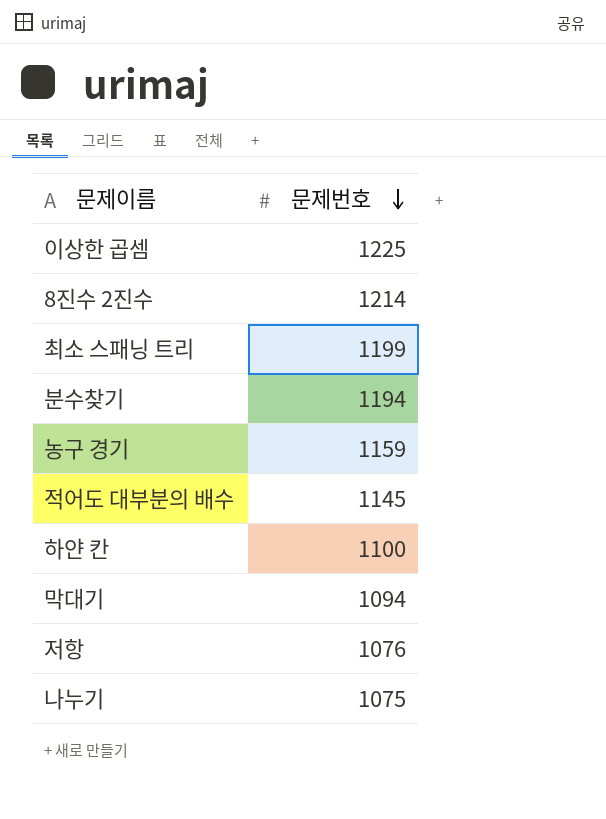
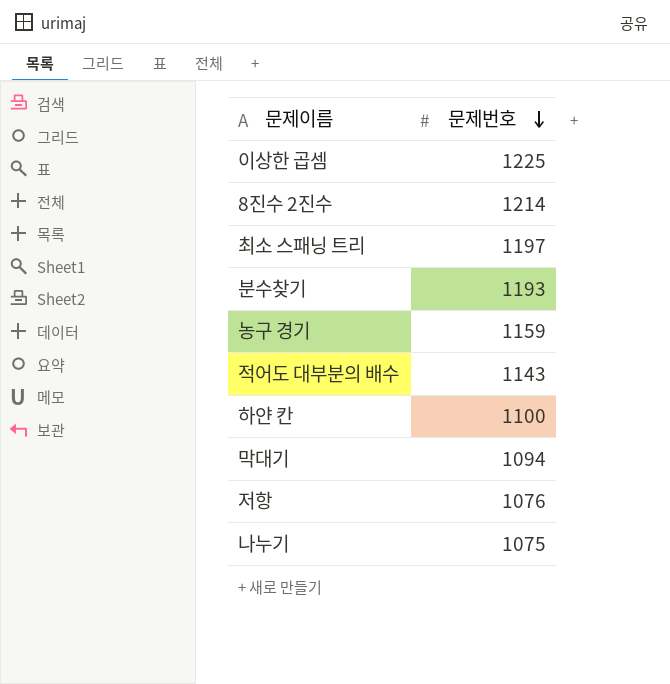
최소 스패닝 트리 | 문제번호: 1199 -> 1197
분수찾기 | 문제번호: 1194 -> 1193
적어도 대부분의 배수 | 문제번호: 1145 -> 1143

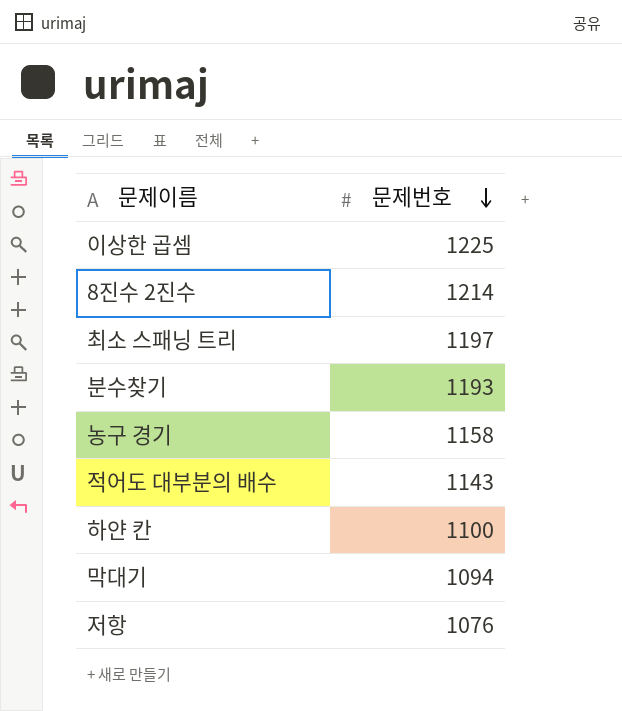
row 나누기: 1075 -> none
농구 경기 | 문제번호: 1159 -> 1158

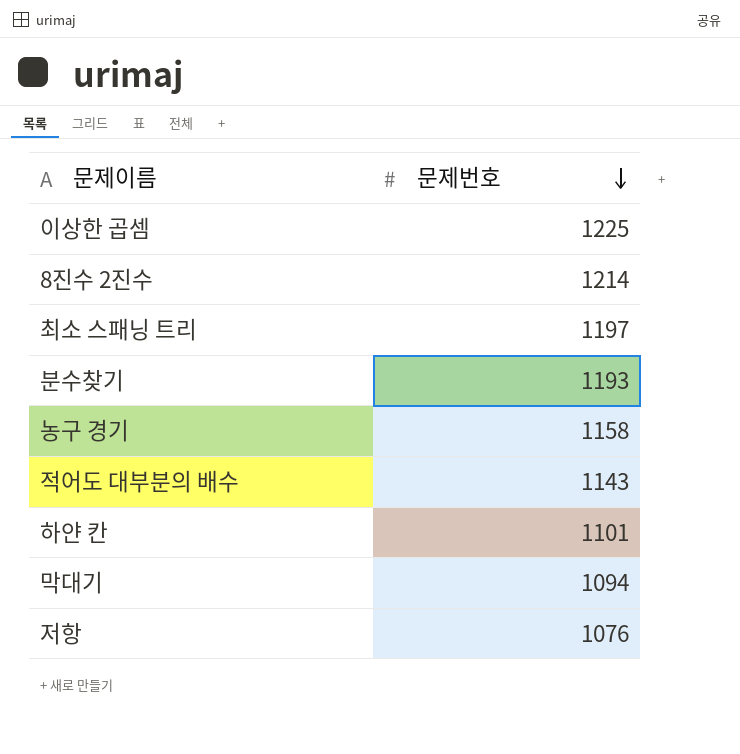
하얀 칸 | 문제번호: 1100 -> 1101

